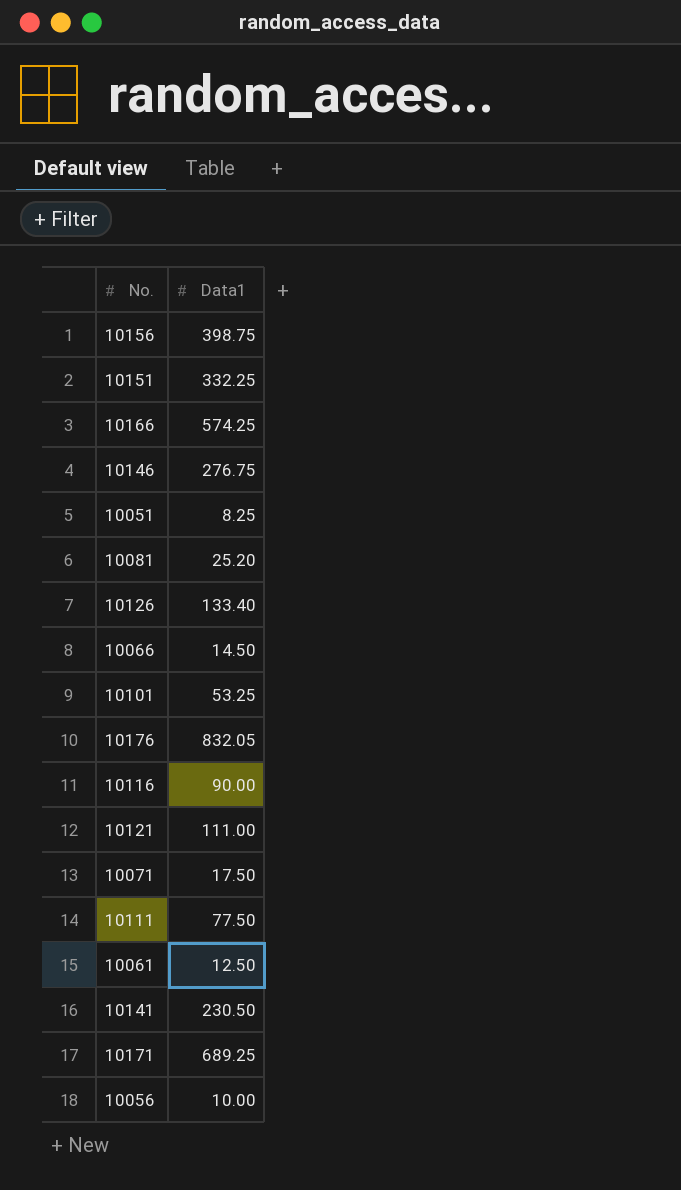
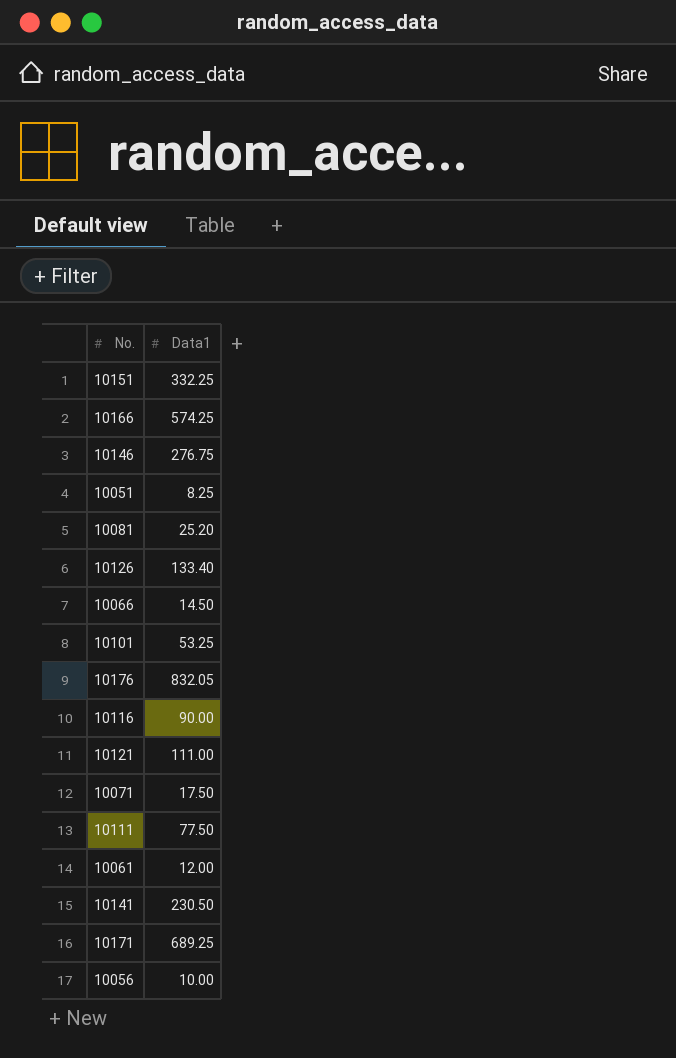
row 10156: 398.75 -> none
10061 | Data1: 12.50 -> 12.00

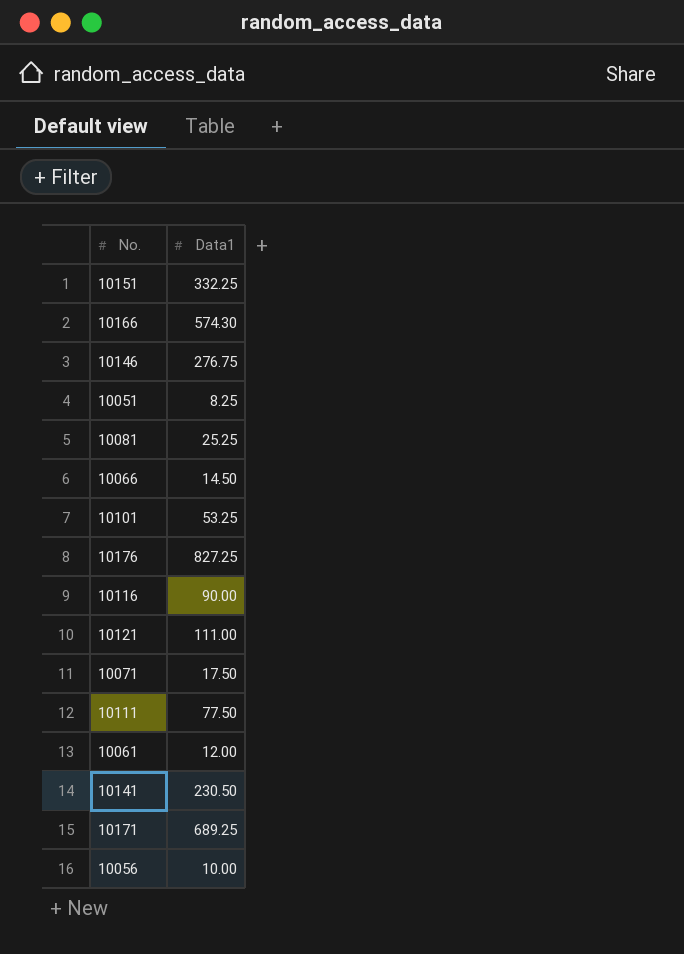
row 10126: 133.40 -> none
10166 | Data1: 574.25 -> 574.30
10081 | Data1: 25.20 -> 25.25
10176 | Data1: 832.05 -> 827.25

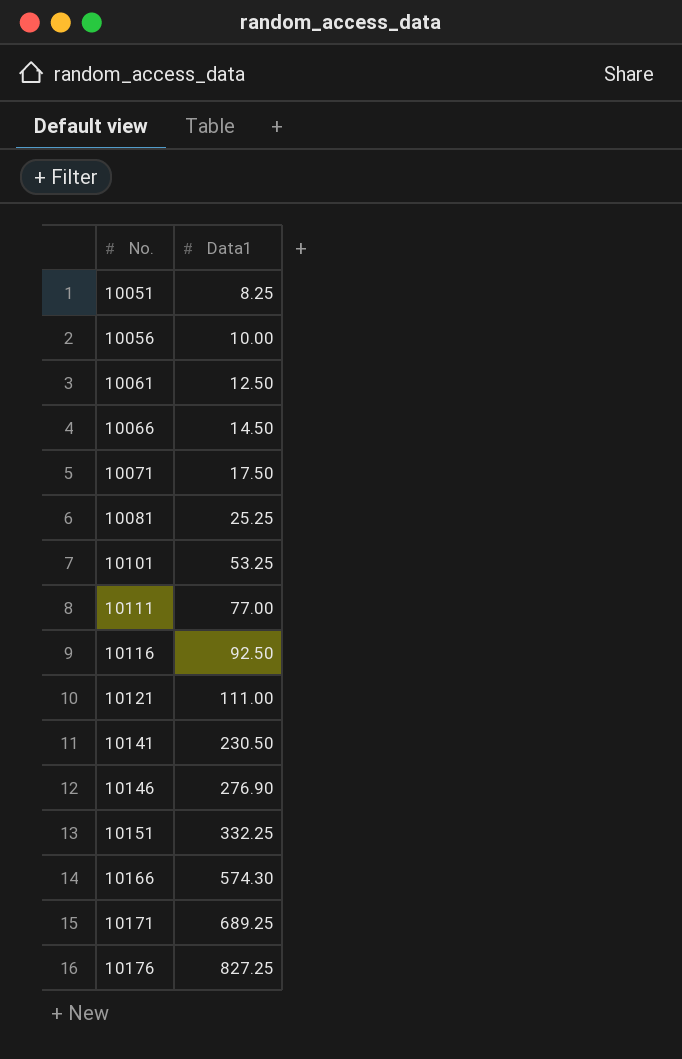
row order: none -> No. ascending
10061 | Data1: 12.00 -> 12.50
10111 | Data1: 77.50 -> 77.00
10116 | Data1: 90.00 -> 92.50
10146 | Data1: 276.75 -> 276.90

